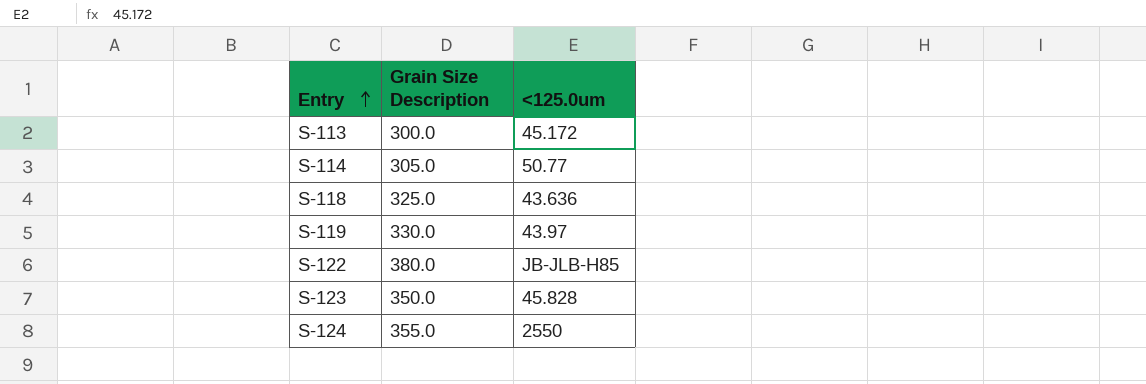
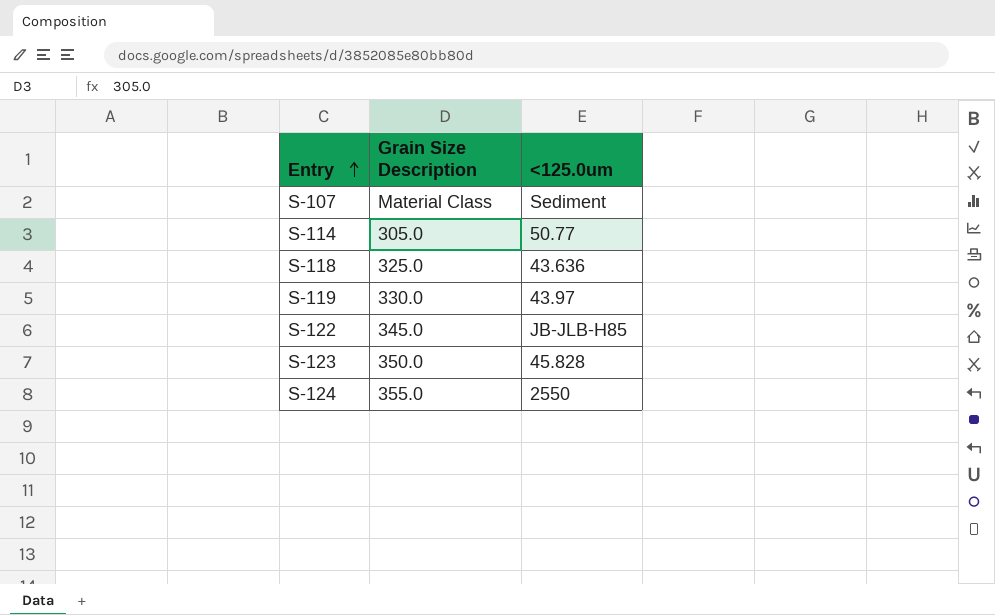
row S-113: 300.0 | 45.172 -> none
row S-107: none -> Material Class | Sediment
S-122 | Grain Size Description: 380.0 -> 345.0

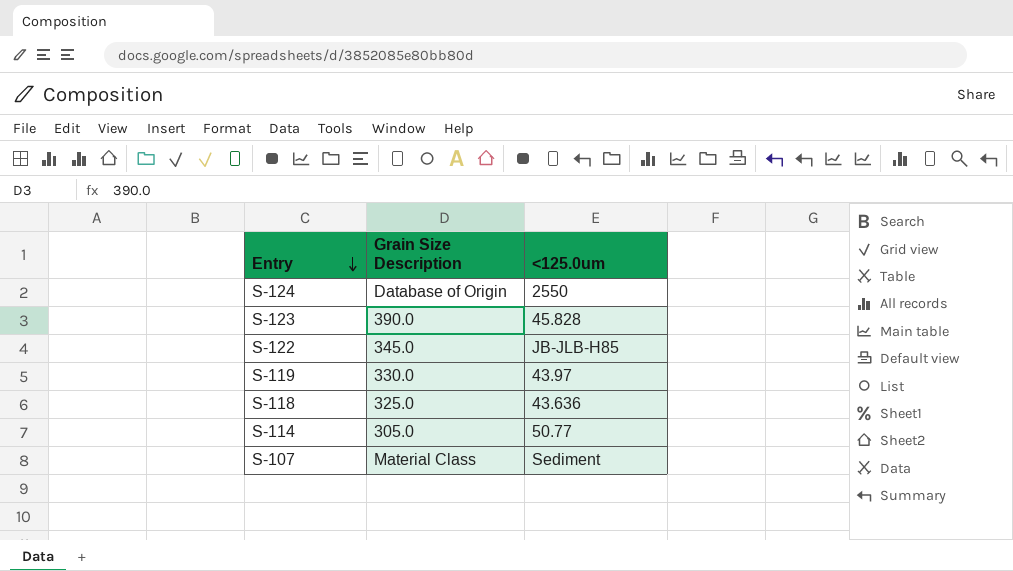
row order: Entry ascending -> Entry descending
S-124 | Grain Size Description: 355.0 -> Database of Origin
S-123 | Grain Size Description: 350.0 -> 390.0

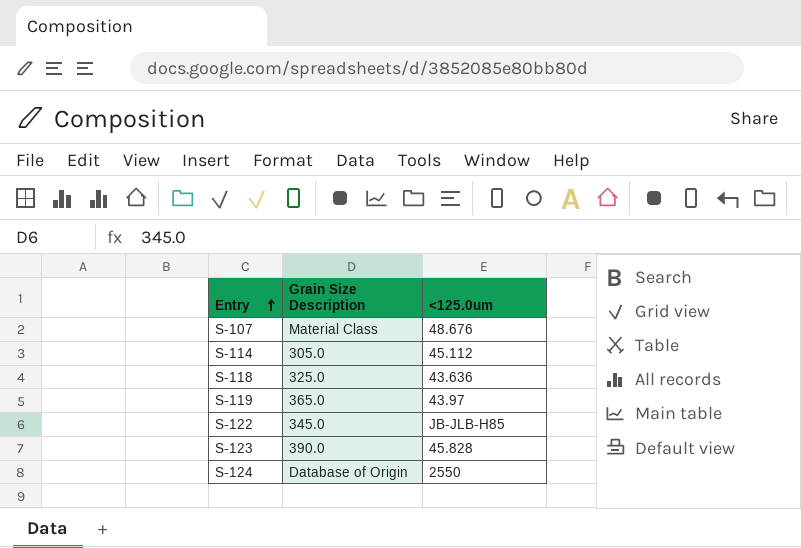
row order: Entry descending -> Entry ascending
S-107 | <125.0um: Sediment -> 48.676
S-114 | <125.0um: 50.77 -> 45.112
S-119 | Grain Size Description: 330.0 -> 365.0

